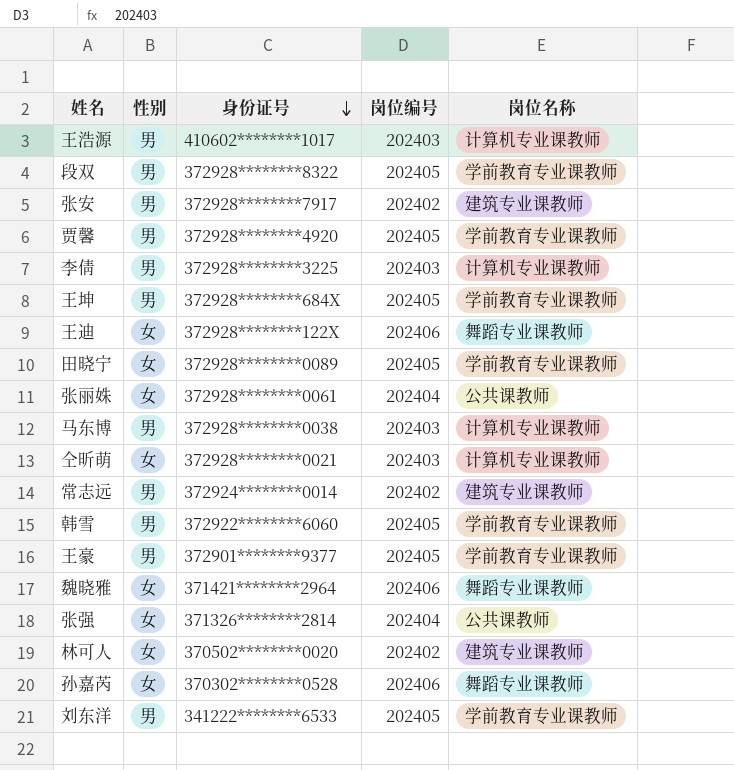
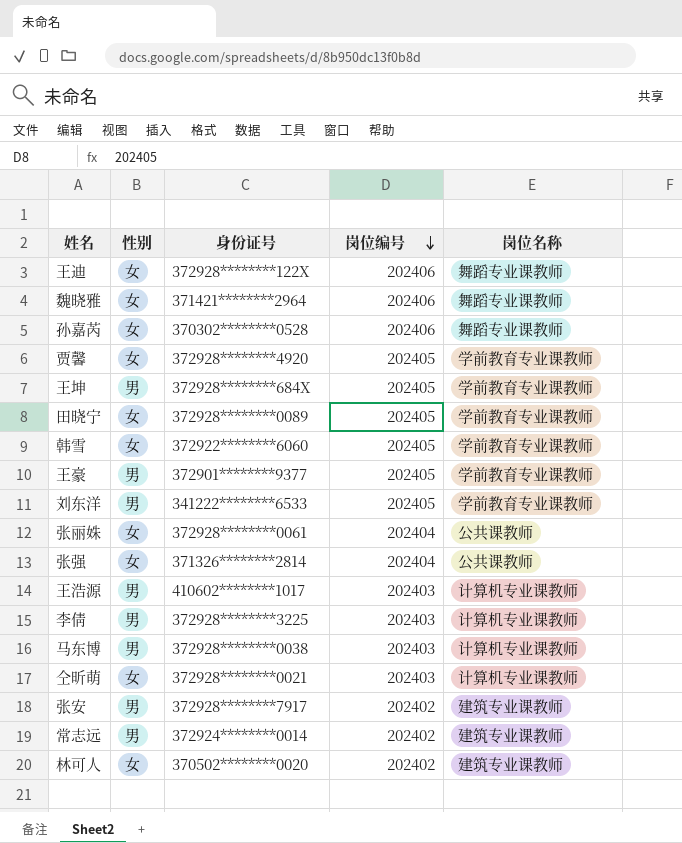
row order: 身份证号 descending -> 岗位编号 descending
row 段双: 男 | 372928********8322 | 202405 | 学前教育专业课教师 -> none
贾馨 | 性别: 男 -> 女
韩雪 | 性别: 男 -> 女

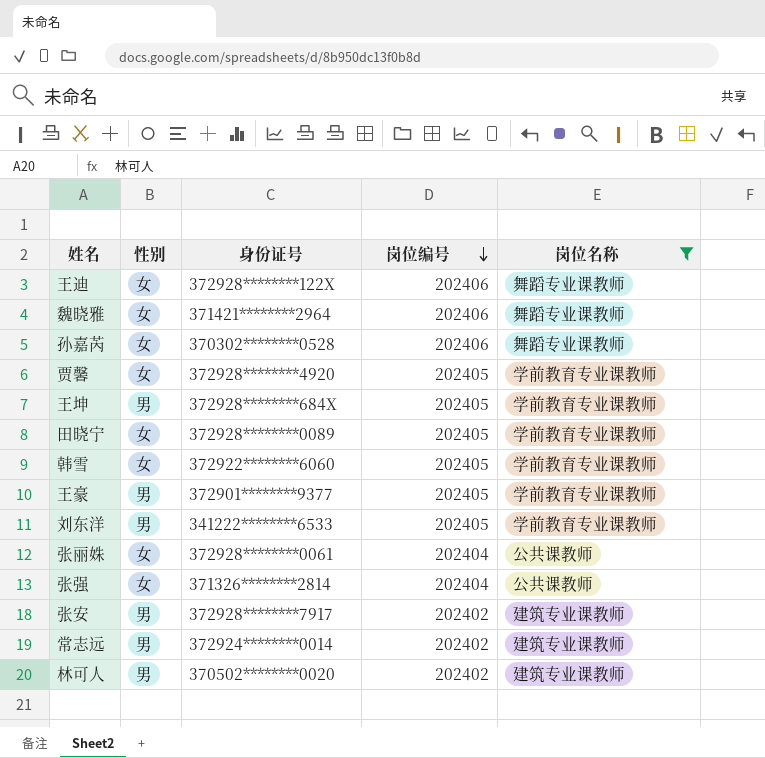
filter: none -> 岗位名称 != 计算机专业课教师
林可人 | 性别: 女 -> 男

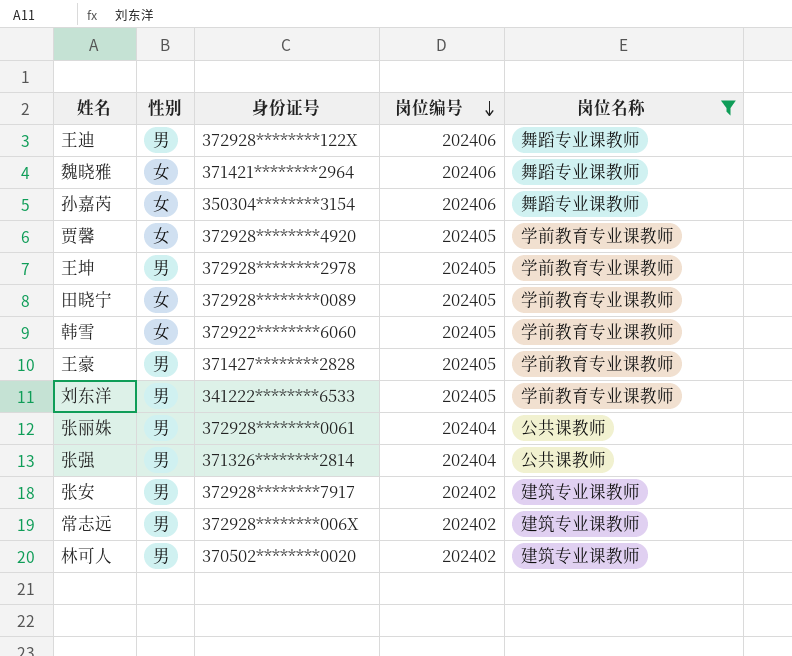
王迪 | 性别: 女 -> 男
孙嘉芮 | 身份证号: 370302********0528 -> 350304********3154
王坤 | 身份证号: 372928********684X -> 372928********2978
王豪 | 身份证号: 372901********9377 -> 371427********2828
张丽姝 | 性别: 女 -> 男
张强 | 性别: 女 -> 男
常志远 | 身份证号: 372924********0014 -> 372928********006X

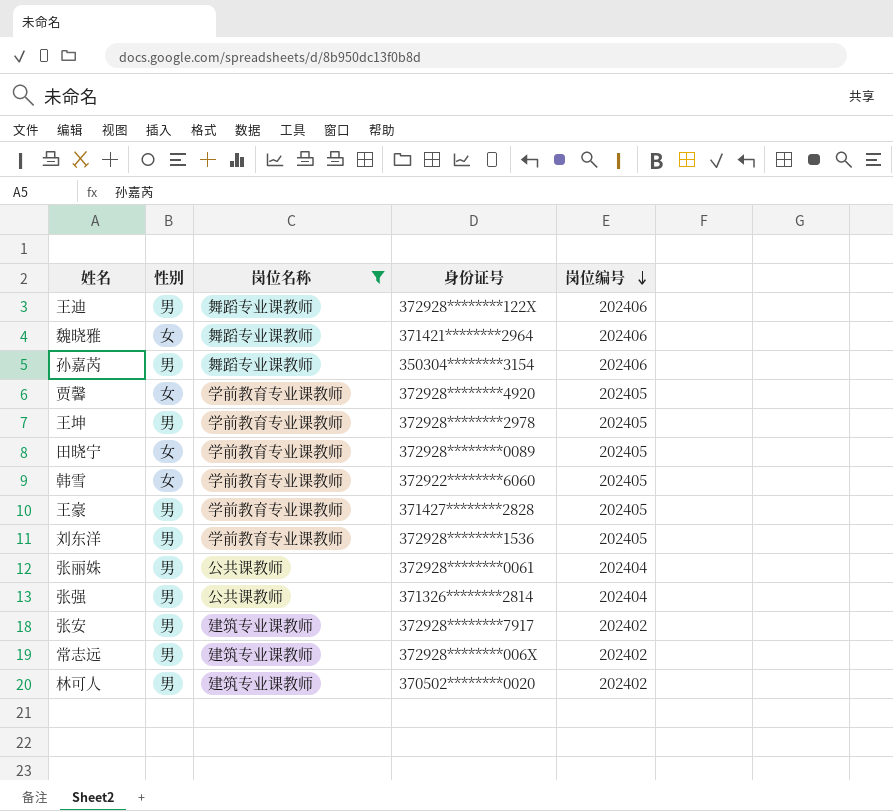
column 岗位名称 | position: 5 -> 3
孙嘉芮 | 性别: 女 -> 男
刘东洋 | 身份证号: 341222********6533 -> 372928********1536

